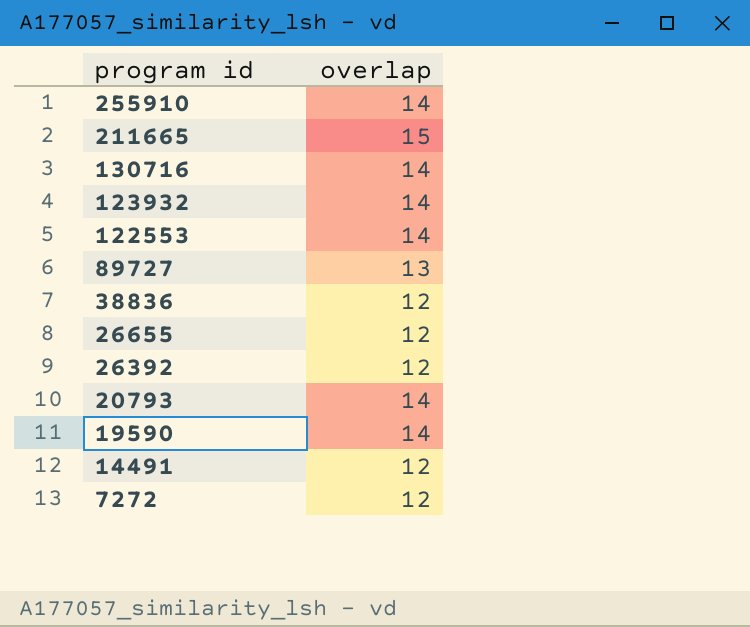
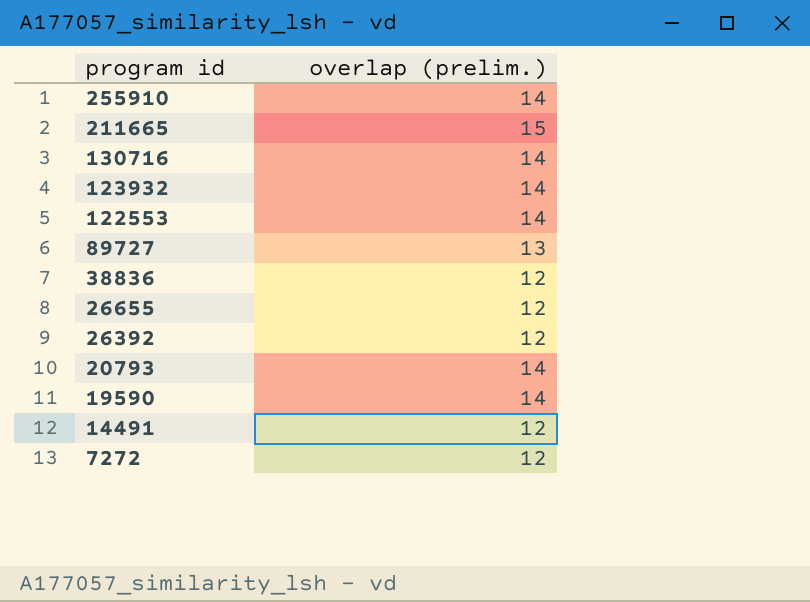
column name: overlap -> overlap (prelim.)

